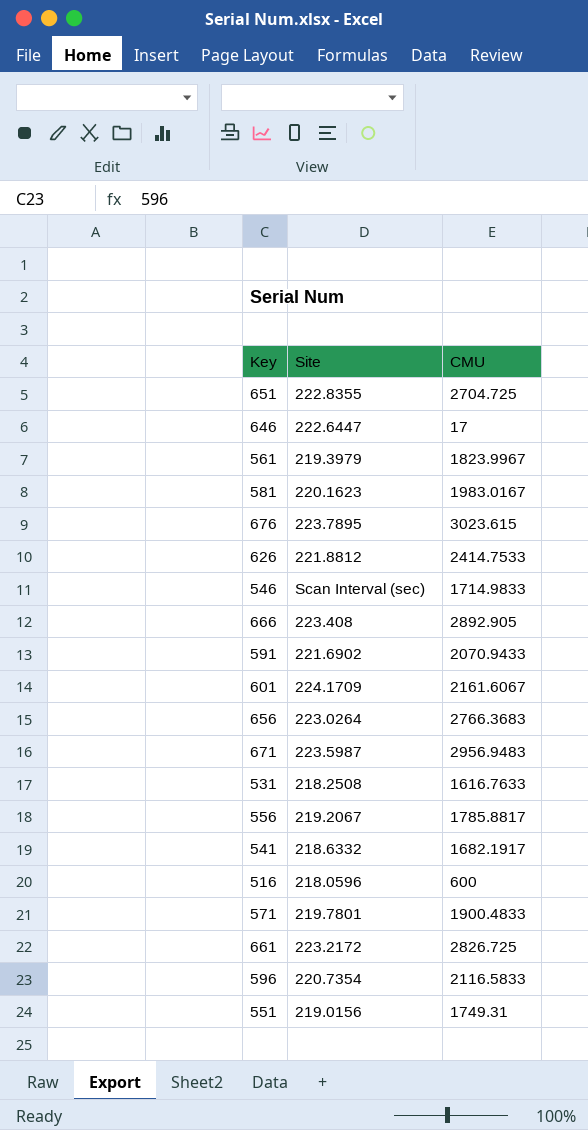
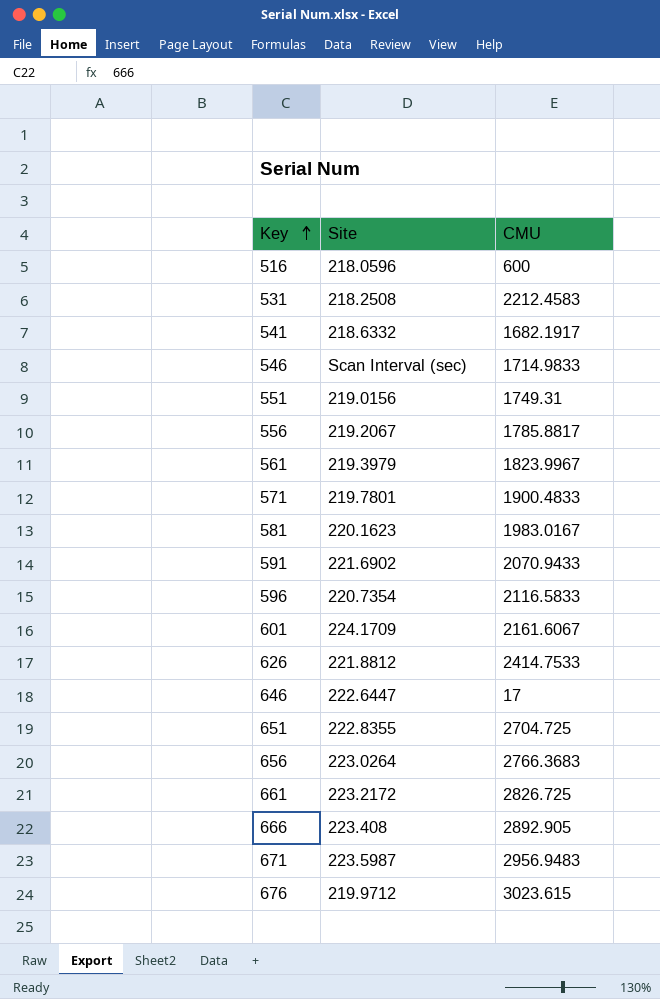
row order: none -> Key ascending
531 | CMU: 1616.7633 -> 2212.4583
676 | Site: 223.7895 -> 219.9712

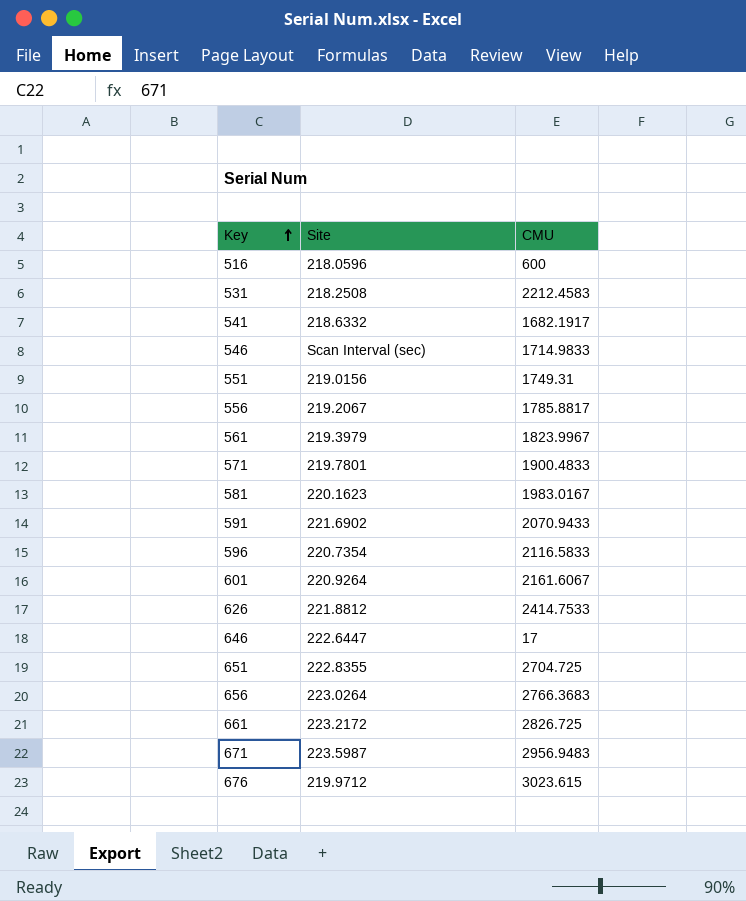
row 666: 223.408 | 2892.905 -> none
601 | Site: 224.1709 -> 220.9264

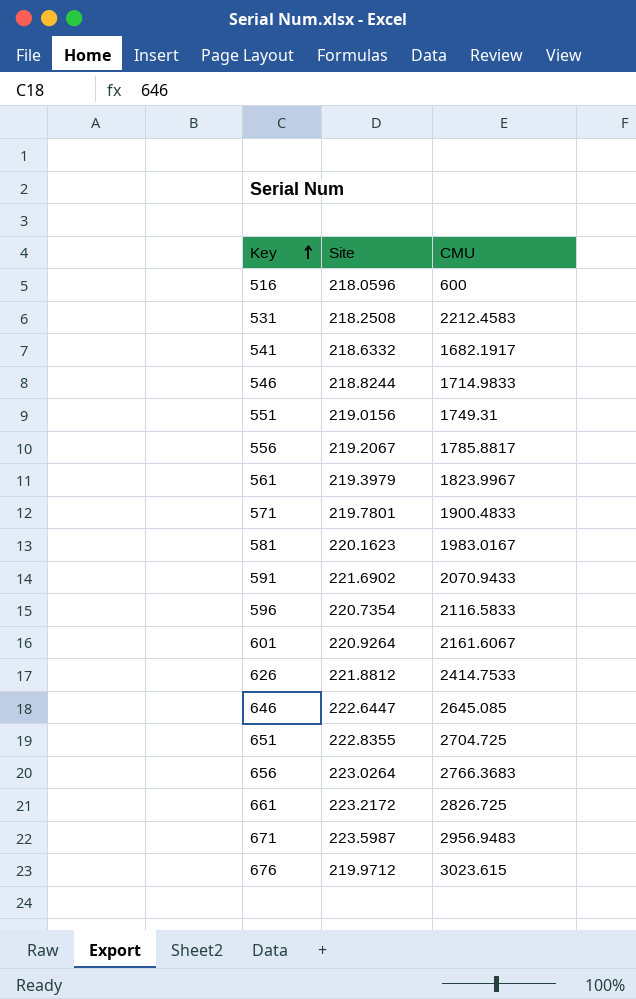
546 | Site: Scan Interval (sec) -> 218.8244
646 | CMU: 17 -> 2645.085

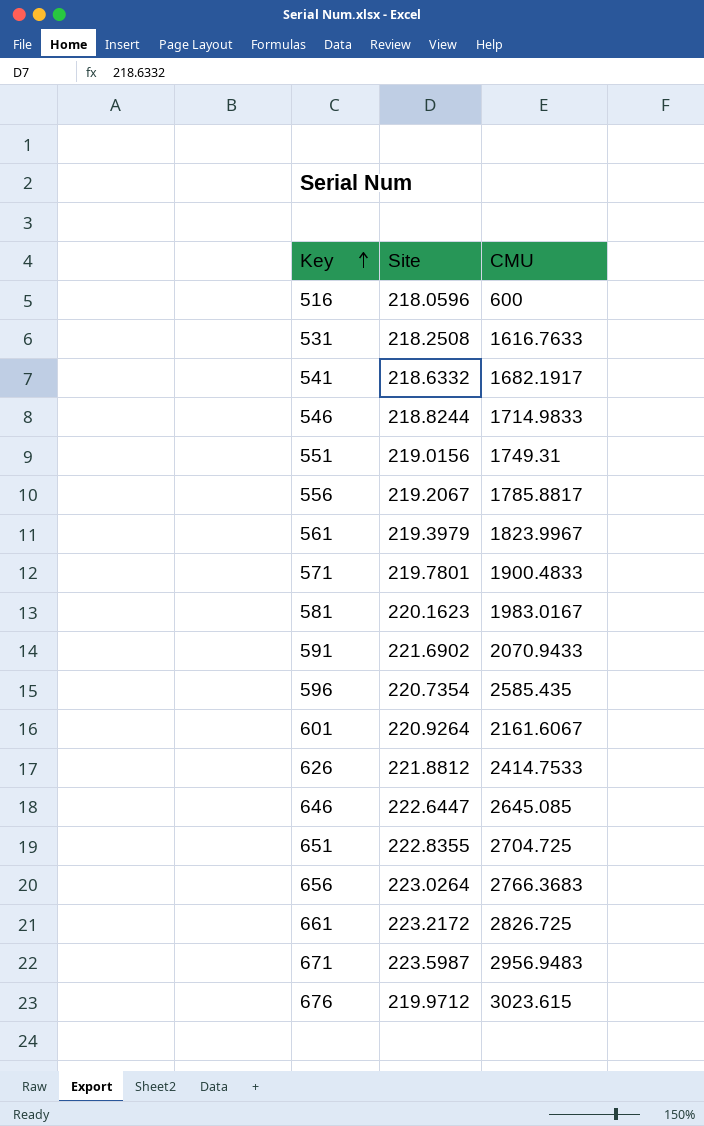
531 | CMU: 2212.4583 -> 1616.7633
596 | CMU: 2116.5833 -> 2585.435

